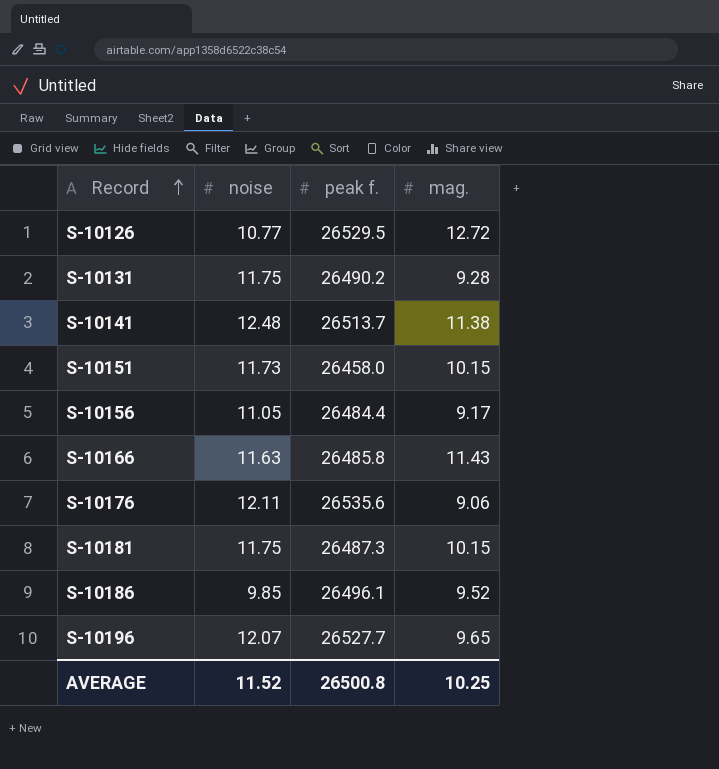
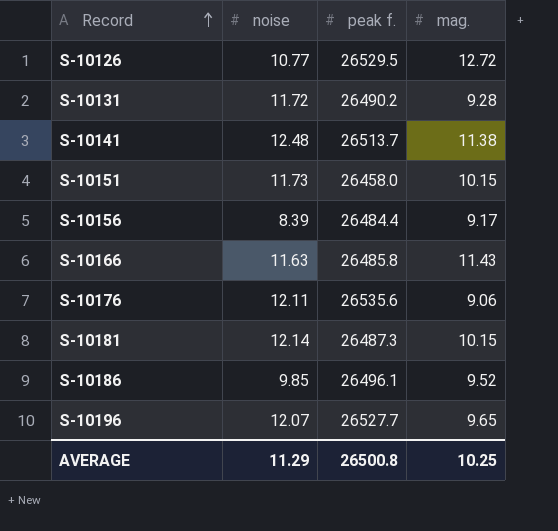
S-10131 | noise: 11.75 -> 11.72
S-10156 | noise: 11.05 -> 8.39
S-10181 | noise: 11.75 -> 12.14
AVERAGE | noise: 11.52 -> 11.29

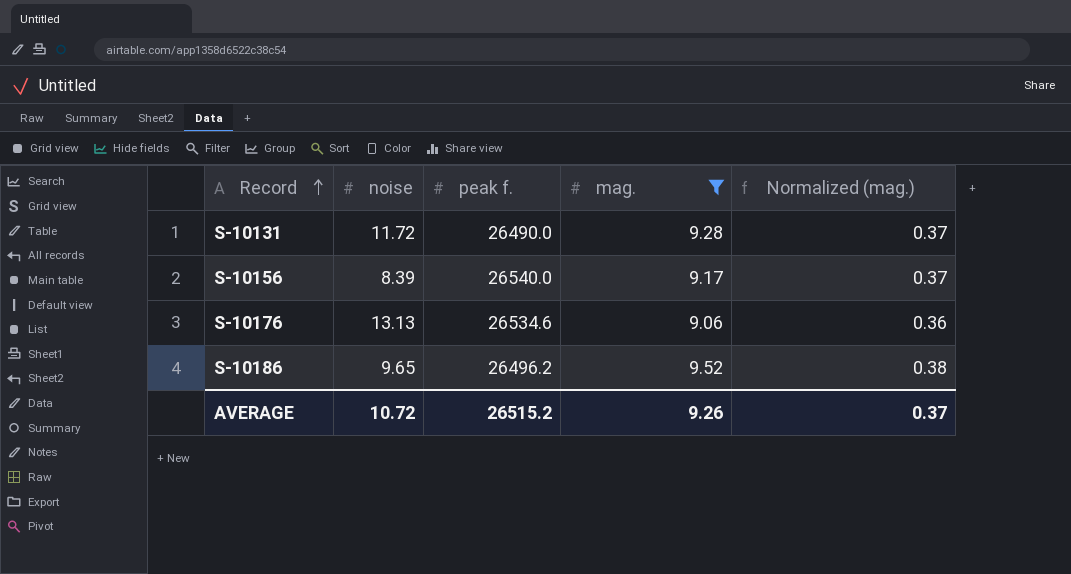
filter: none -> mag. <= 9.52
column Normalized (mag.) | formula: none -> [mag.] * 0.04
S-10131 | peak f.: 26490.2 -> 26490.0
S-10156 | peak f.: 26484.4 -> 26540.0
S-10176 | noise: 12.11 -> 13.13
S-10176 | peak f.: 26535.6 -> 26534.6
S-10186 | noise: 9.85 -> 9.65
S-10186 | peak f.: 26496.1 -> 26496.2
AVERAGE | noise: 11.29 -> 10.72
AVERAGE | peak f.: 26500.8 -> 26515.2
AVERAGE | mag.: 10.25 -> 9.26

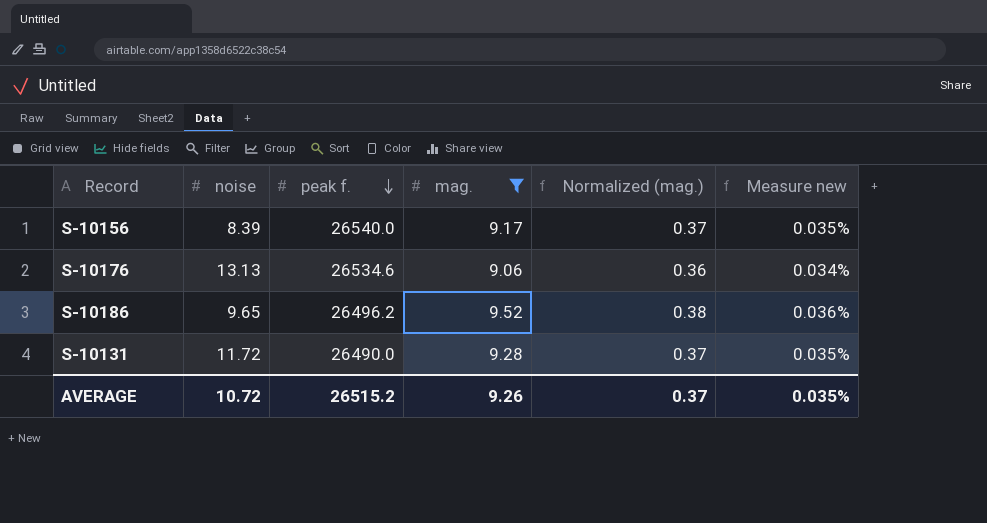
row order: Record ascending -> peak f. descending
column Measure new | formula: none -> [mag.] / [peak f.]

